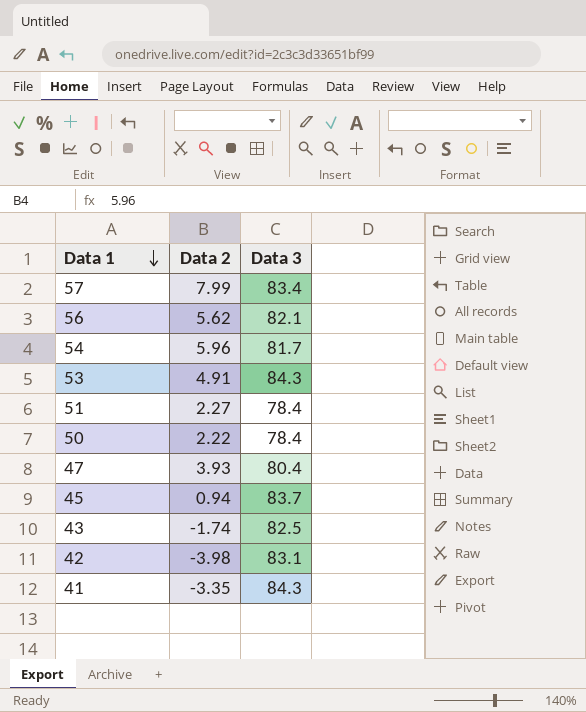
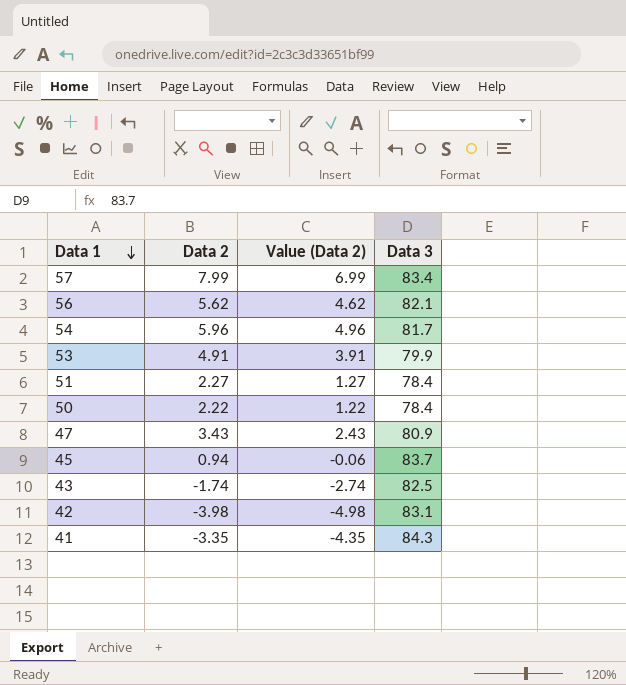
column Value (Data 2) | formula: none -> [Data 2] - 1
53 | Data 3: 84.3 -> 79.9
47 | Data 2: 3.93 -> 3.43
47 | Data 3: 80.4 -> 80.9

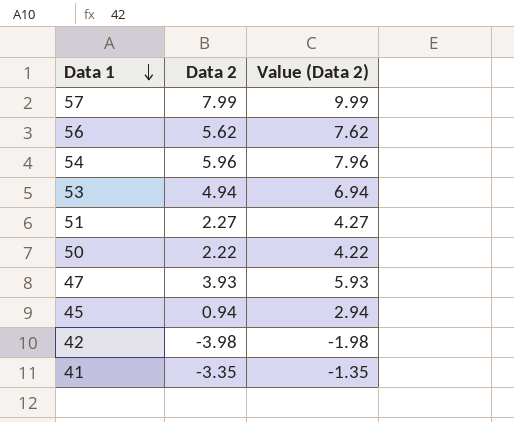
column Data 3 | position: 4 -> none
column Value (Data 2) | formula: [Data 2] - 1 -> [Data 2] + 2
row 43: -1.74 | -2.74 | 82.5 -> none
53 | Data 2: 4.91 -> 4.94
47 | Data 2: 3.43 -> 3.93

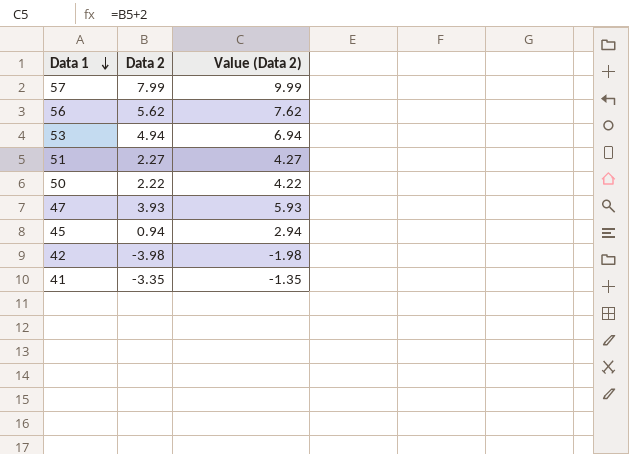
row 54: 5.96 | 7.96 -> none

